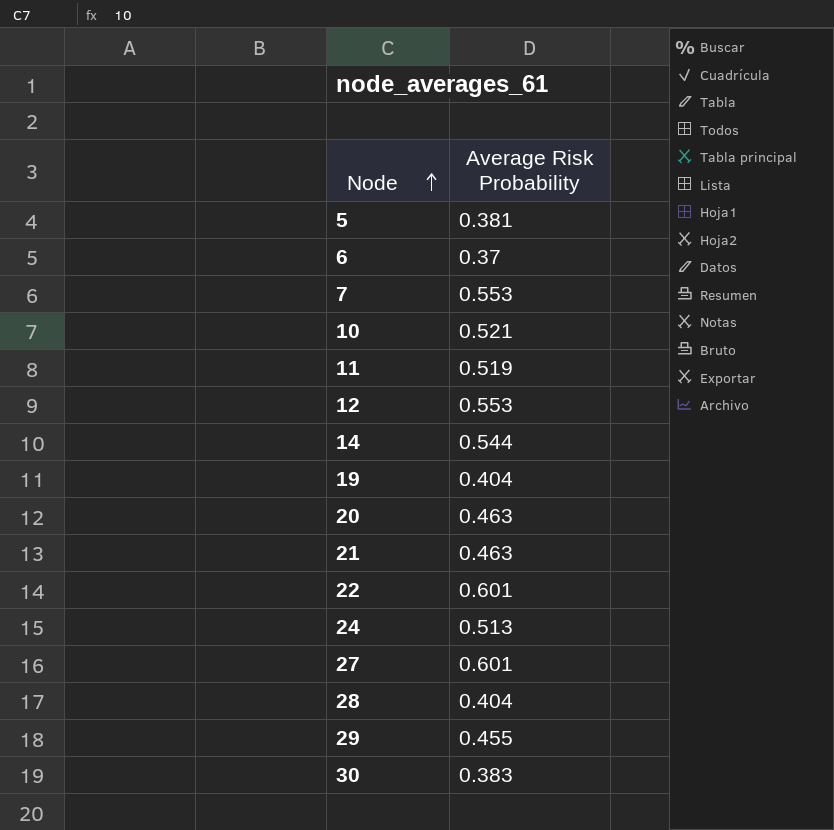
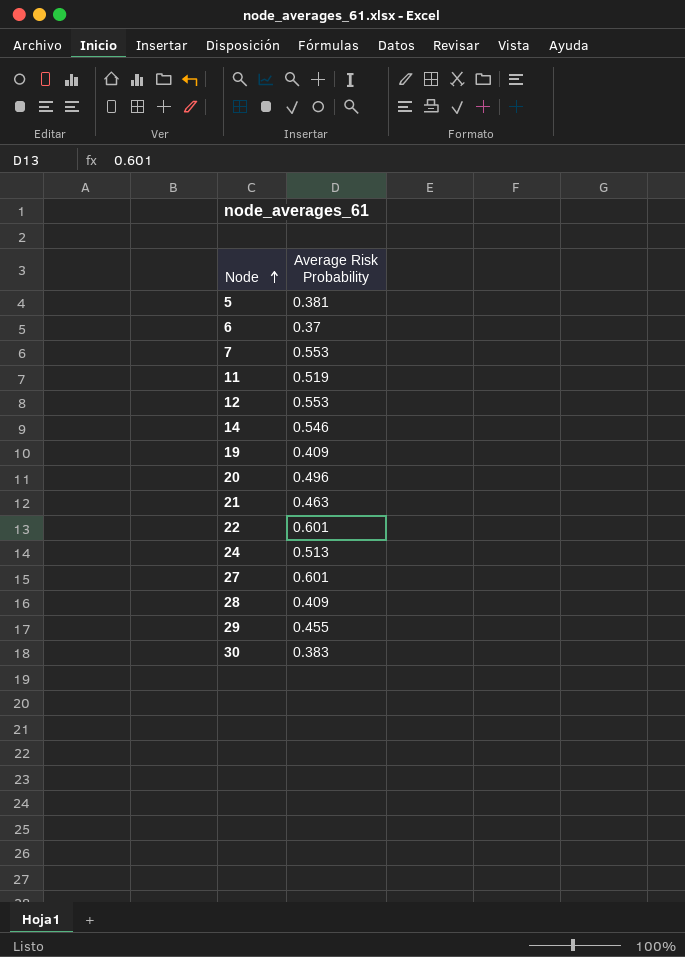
row 10: 0.521 -> none
14 | Average Risk Probability: 0.544 -> 0.546
19 | Average Risk Probability: 0.404 -> 0.409
20 | Average Risk Probability: 0.463 -> 0.496
28 | Average Risk Probability: 0.404 -> 0.409

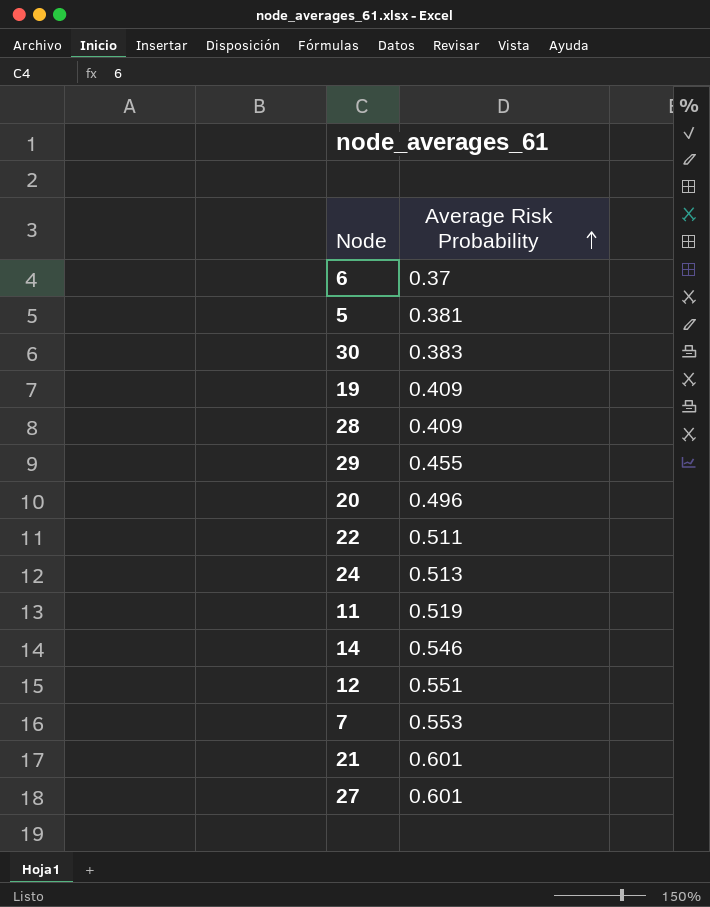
row order: Node ascending -> Average Risk Probability ascending
22 | Average Risk Probability: 0.601 -> 0.511
12 | Average Risk Probability: 0.553 -> 0.551
21 | Average Risk Probability: 0.463 -> 0.601

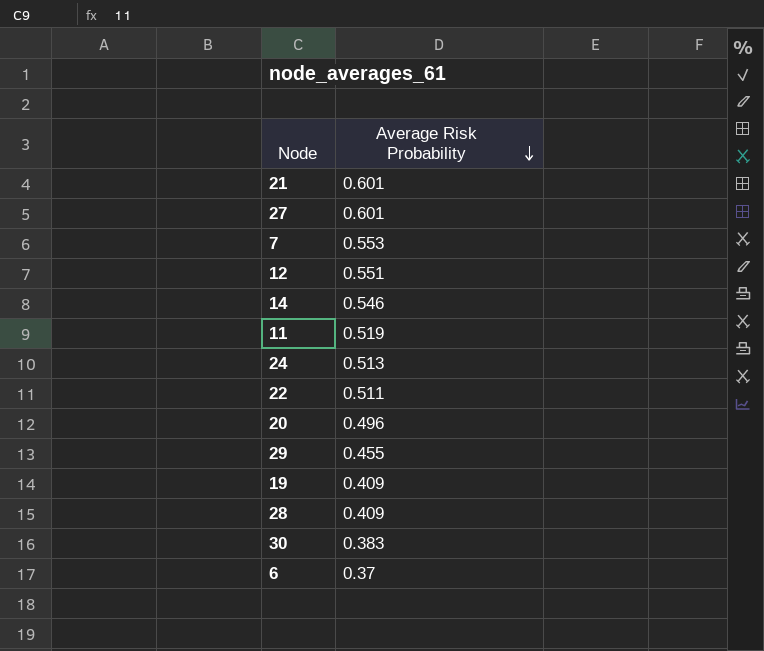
row order: Average Risk Probability ascending -> Average Risk Probability descending
row 5: 0.381 -> none

